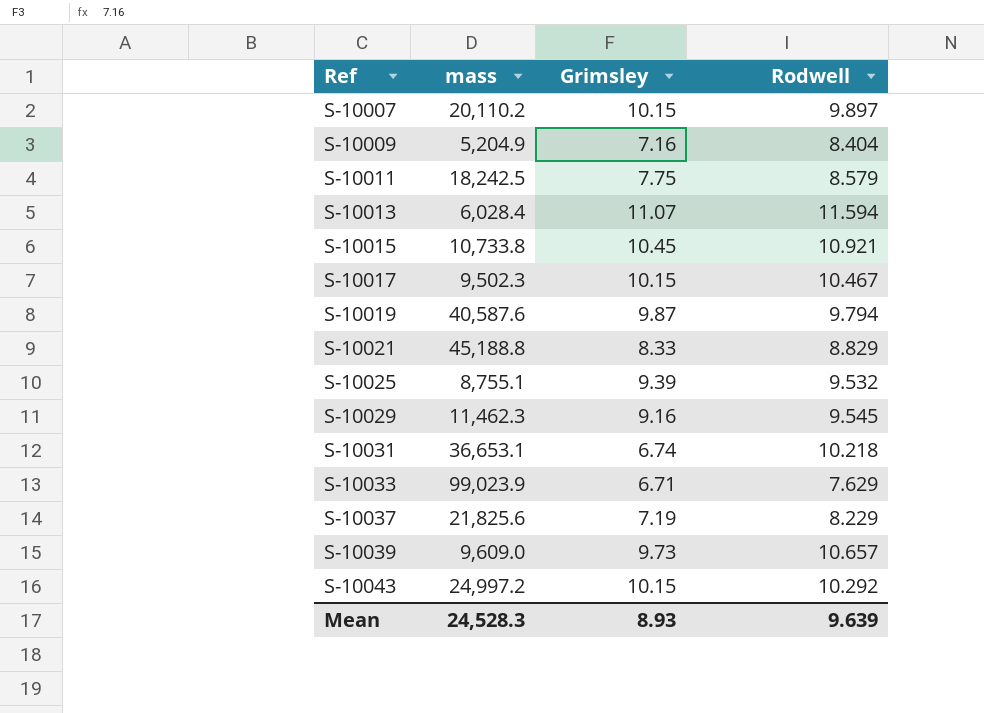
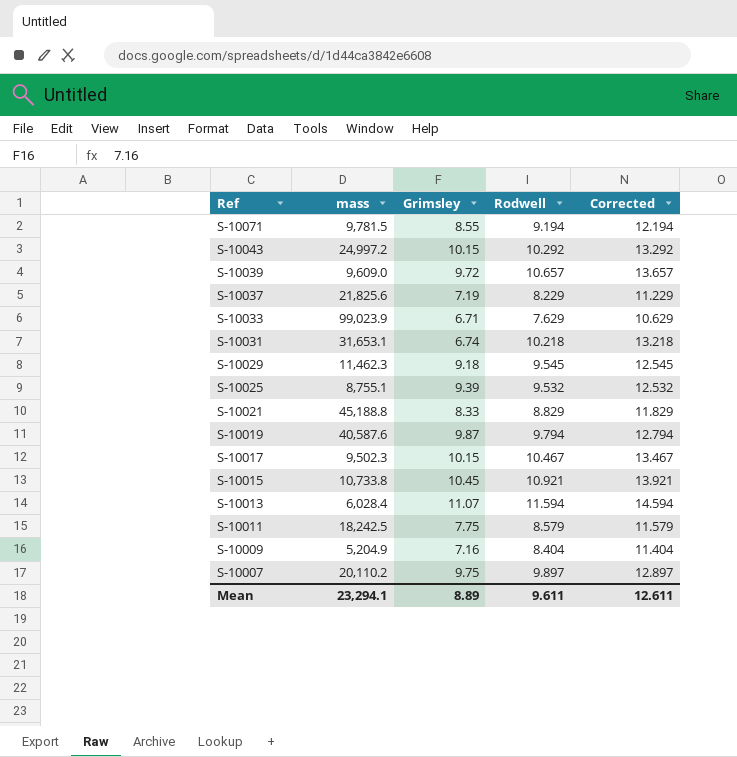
row order: Ref ascending -> Ref descending
column Corrected | formula: none -> [Rodwell] + 3
row S-10071: none -> 9,781.5 | 8.55 | 9.194 | 12.194
S-10039 | Grimsley: 9.73 -> 9.72
S-10031 | mass: 36,653.1 -> 31,653.1
S-10029 | Grimsley: 9.16 -> 9.18
S-10007 | Grimsley: 10.15 -> 9.75
Mean | mass: 24,528.3 -> 23,294.1
Mean | Grimsley: 8.93 -> 8.89
Mean | Rodwell: 9.639 -> 9.611

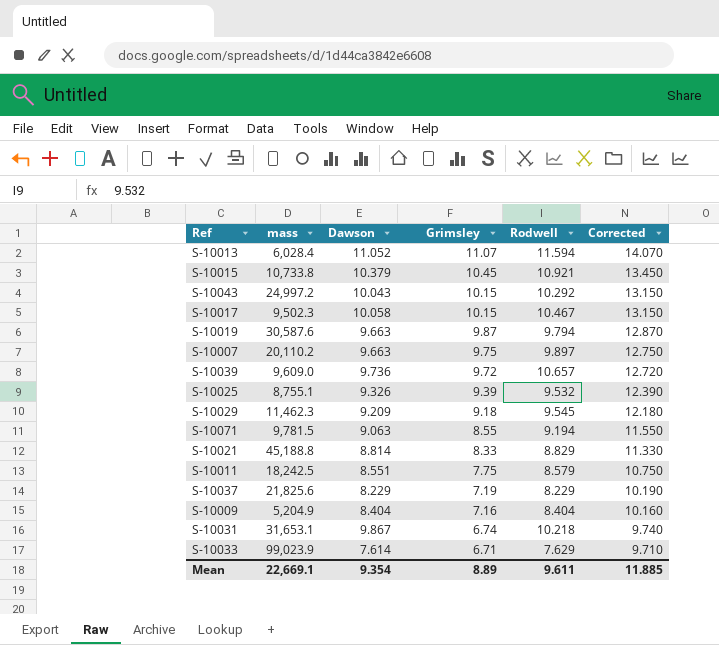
row order: Ref descending -> Grimsley descending
column Dawson | position: none -> 3
column Corrected | formula: [Rodwell] + 3 -> [Grimsley] + 3
S-10019 | mass: 40,587.6 -> 30,587.6
Mean | mass: 23,294.1 -> 22,669.1
Mean | Corrected: 12.611 -> 11.885

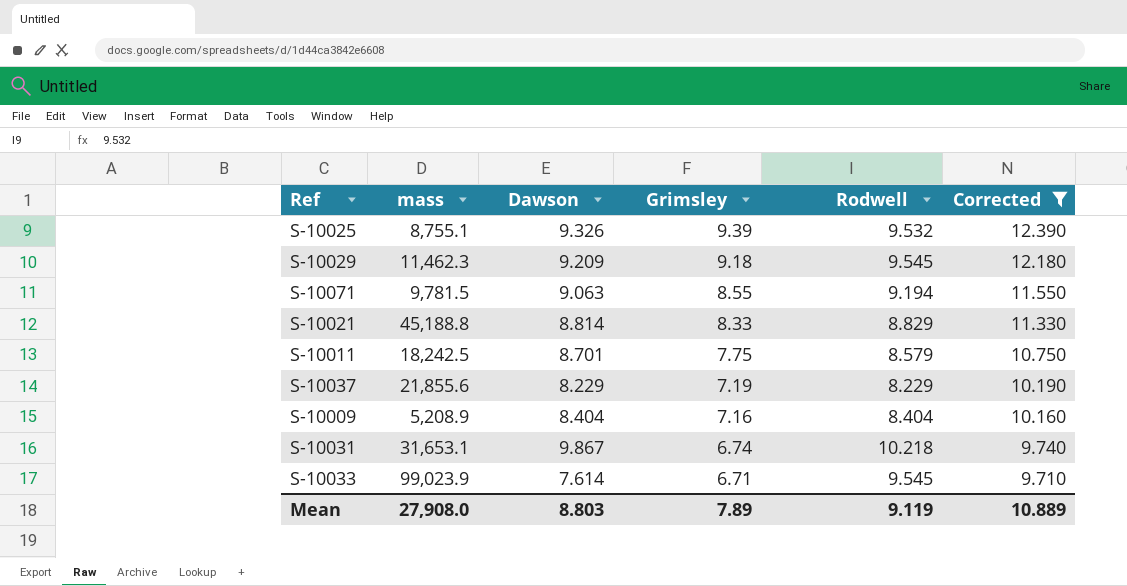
filter: none -> Corrected <= 12.390
S-10011 | Dawson: 8.551 -> 8.701
S-10037 | mass: 21,825.6 -> 21,855.6
S-10009 | mass: 5,204.9 -> 5,208.9
S-10033 | Rodwell: 7.629 -> 9.545
Mean | mass: 22,669.1 -> 27,908.0
Mean | Dawson: 9.354 -> 8.803
Mean | Grimsley: 8.89 -> 7.89
Mean | Rodwell: 9.611 -> 9.119
Mean | Corrected: 11.885 -> 10.889

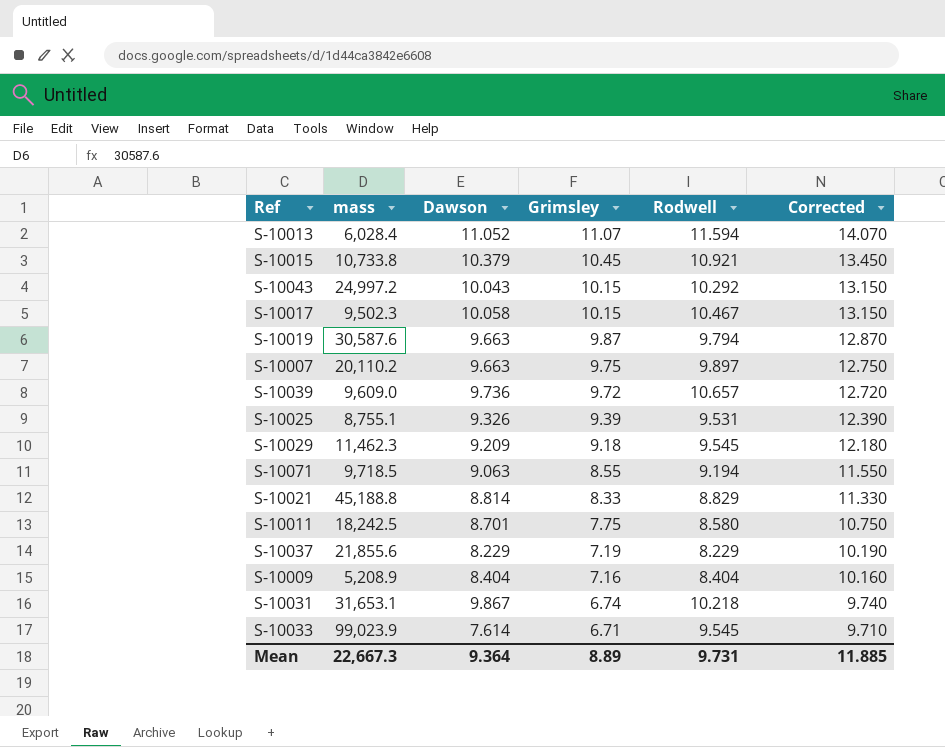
filter: Corrected <= 12.390 -> none
S-10025 | Rodwell: 9.532 -> 9.531
S-10071 | mass: 9,781.5 -> 9,718.5
S-10011 | Rodwell: 8.579 -> 8.580
Mean | mass: 27,908.0 -> 22,667.3
Mean | Dawson: 8.803 -> 9.364
Mean | Grimsley: 7.89 -> 8.89
Mean | Rodwell: 9.119 -> 9.731
Mean | Corrected: 10.889 -> 11.885

